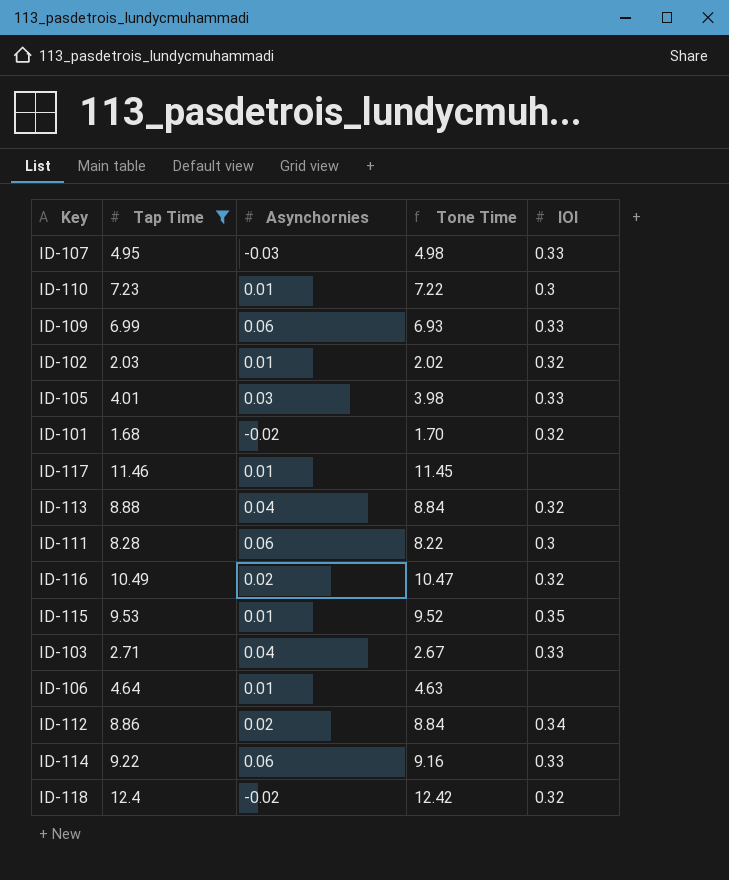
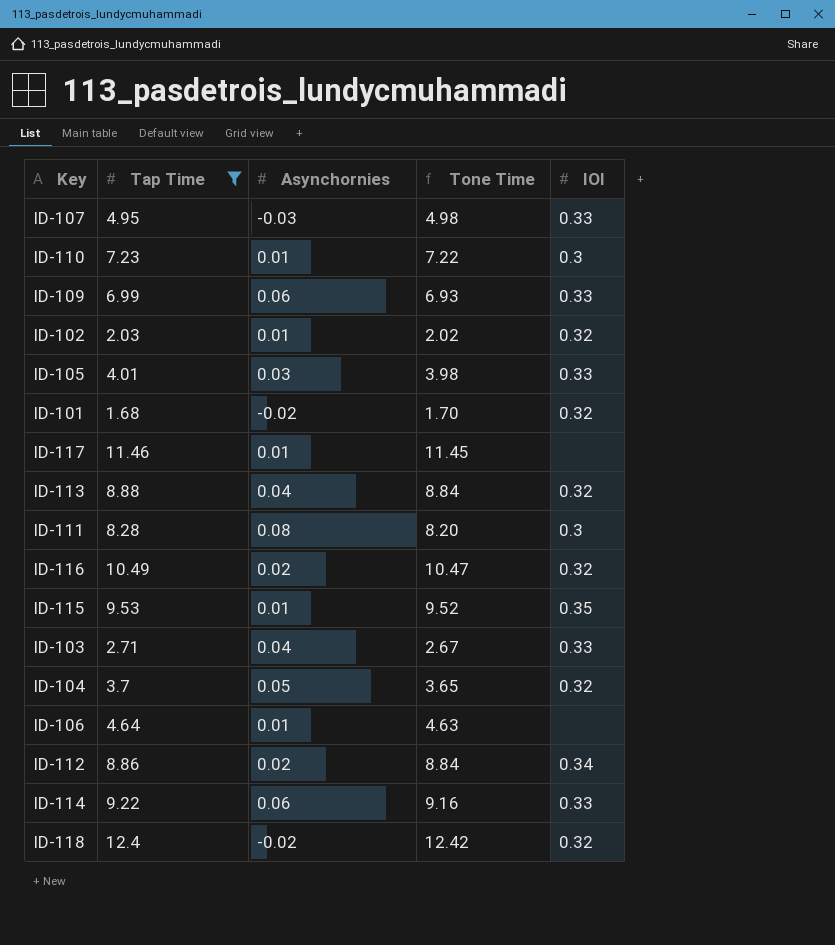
ID-111 | Asynchornies: 0.06 -> 0.08
ID-111 | Tone Time: 8.22 -> 8.20
row ID-104: none -> 3.7 | 0.05 | 3.65 | 0.32

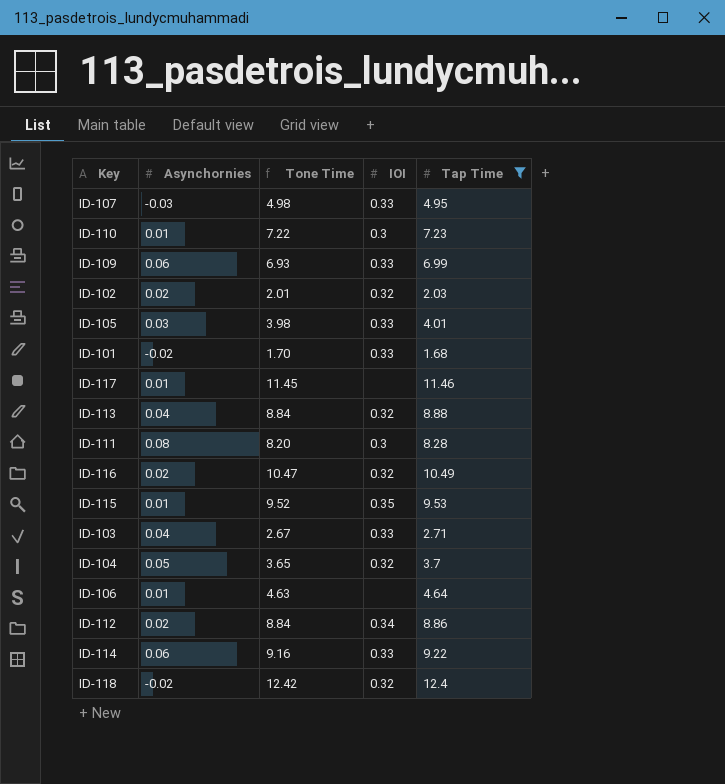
column Tap Time | position: 2 -> 5
ID-102 | Asynchornies: 0.01 -> 0.02
ID-102 | Tone Time: 2.02 -> 2.01
ID-101 | IOI: 0.32 -> 0.33

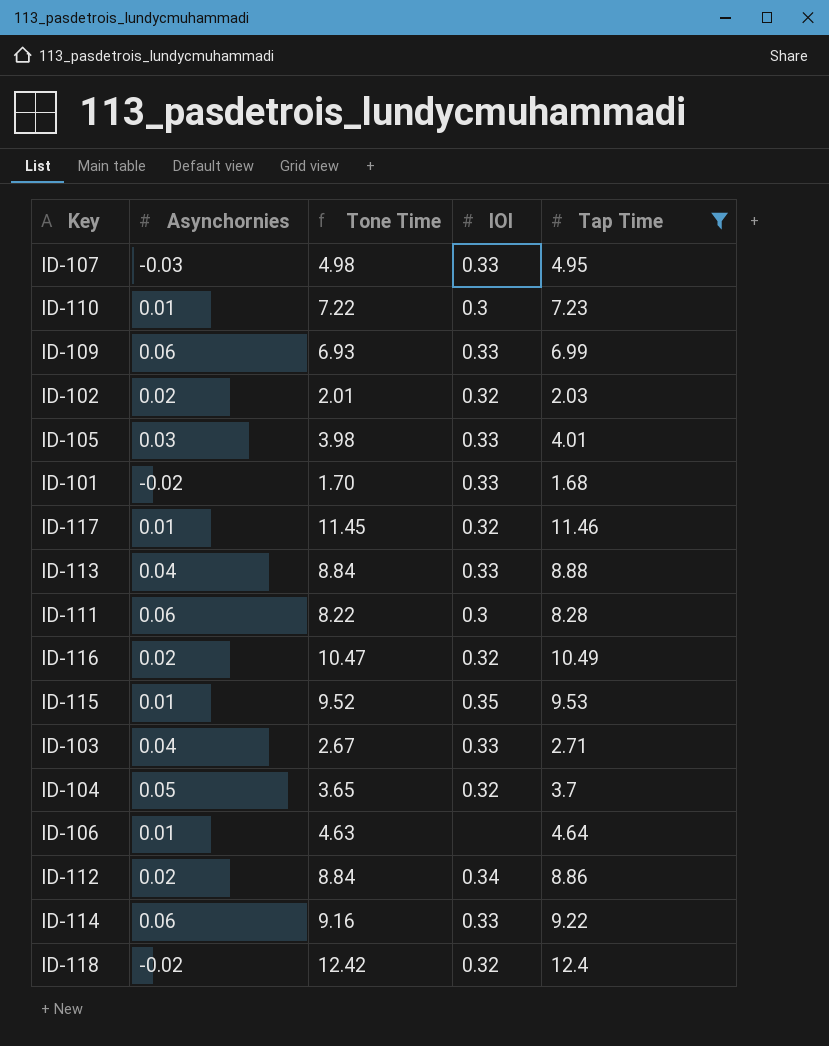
ID-117 | IOI: none -> 0.32
ID-113 | IOI: 0.32 -> 0.33
ID-111 | Asynchornies: 0.08 -> 0.06
ID-111 | Tone Time: 8.20 -> 8.22

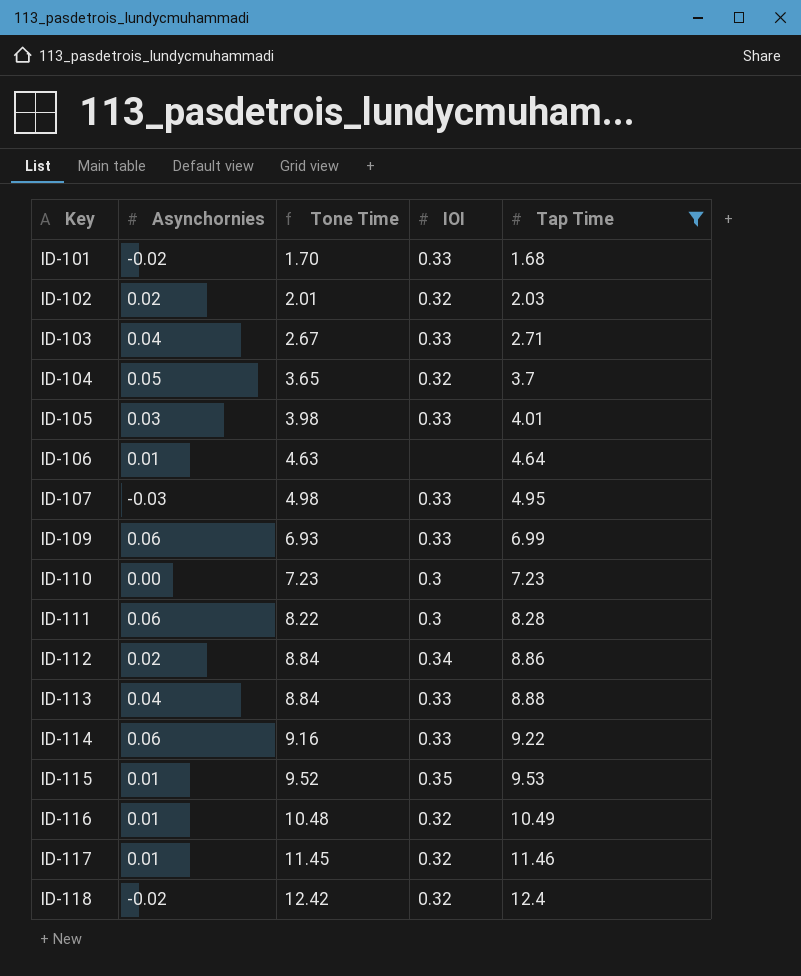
row order: none -> Key ascending
ID-110 | Asynchornies: 0.01 -> 0.00
ID-110 | Tone Time: 7.22 -> 7.23
ID-116 | Asynchornies: 0.02 -> 0.01
ID-116 | Tone Time: 10.47 -> 10.48

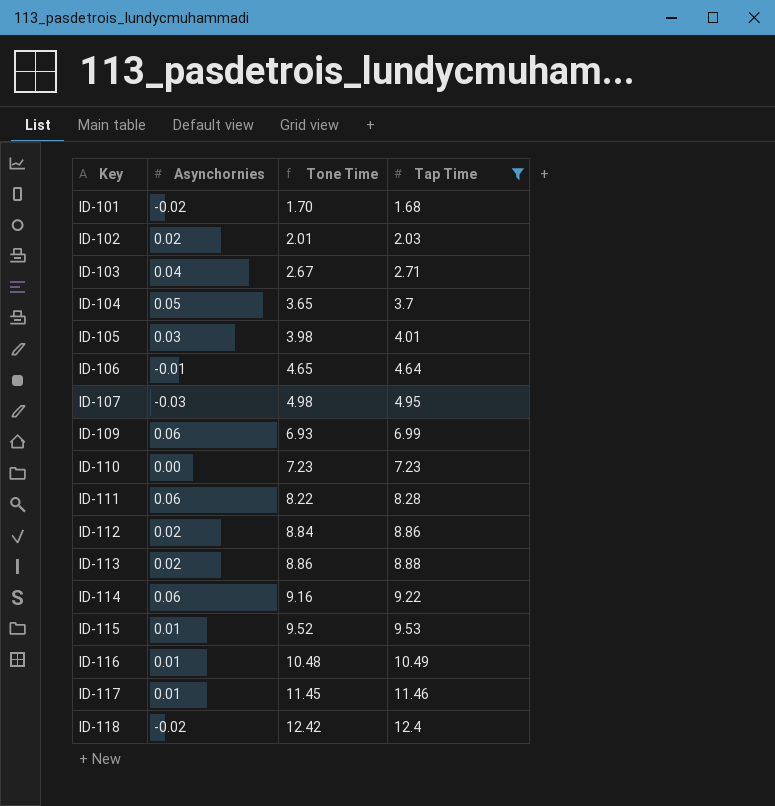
column IOI | position: 4 -> none
ID-106 | Asynchornies: 0.01 -> -0.01
ID-106 | Tone Time: 4.63 -> 4.65
ID-113 | Asynchornies: 0.04 -> 0.02
ID-113 | Tone Time: 8.84 -> 8.86

